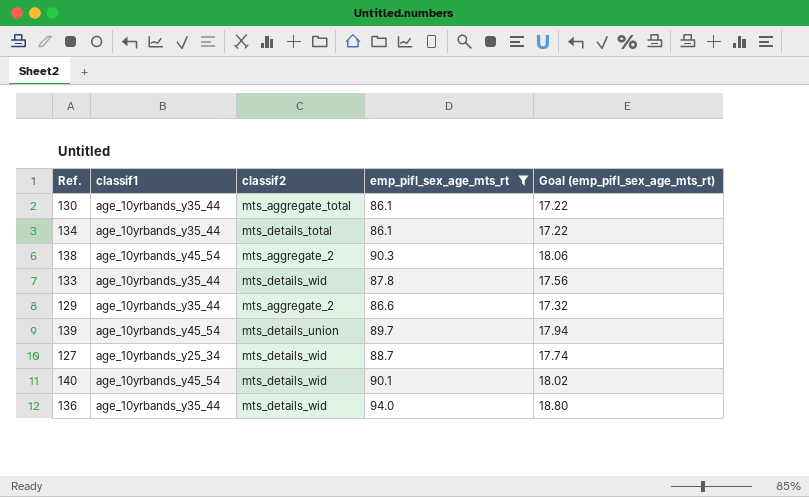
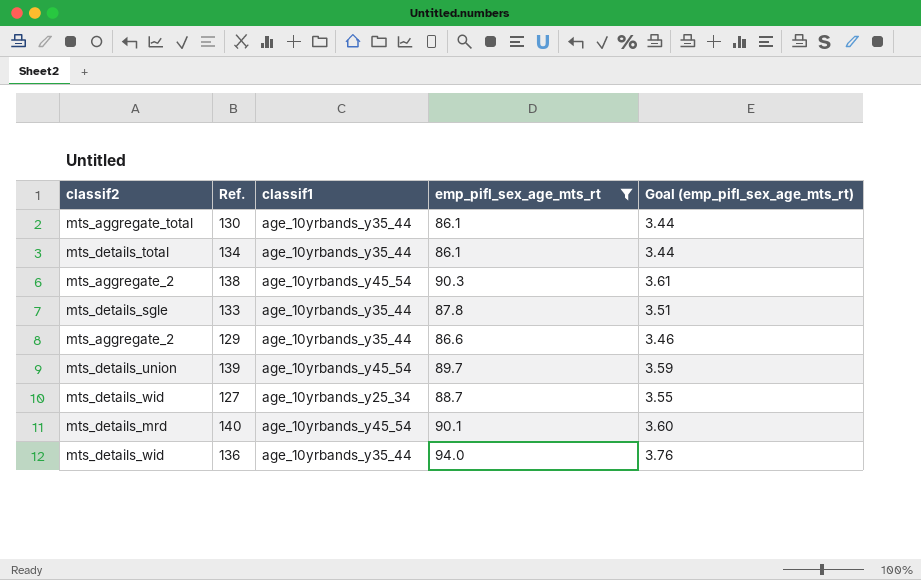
column classif2 | position: 3 -> 1
column Goal (emp_pifl_sex_age_mts_rt) | formula: [emp_pifl_sex_age_mts_rt] * 0.2 -> [emp_pifl_sex_age_mts_rt] * 0.04
133 | classif2: mts_details_wid -> mts_details_sgle
140 | classif2: mts_details_wid -> mts_details_mrd

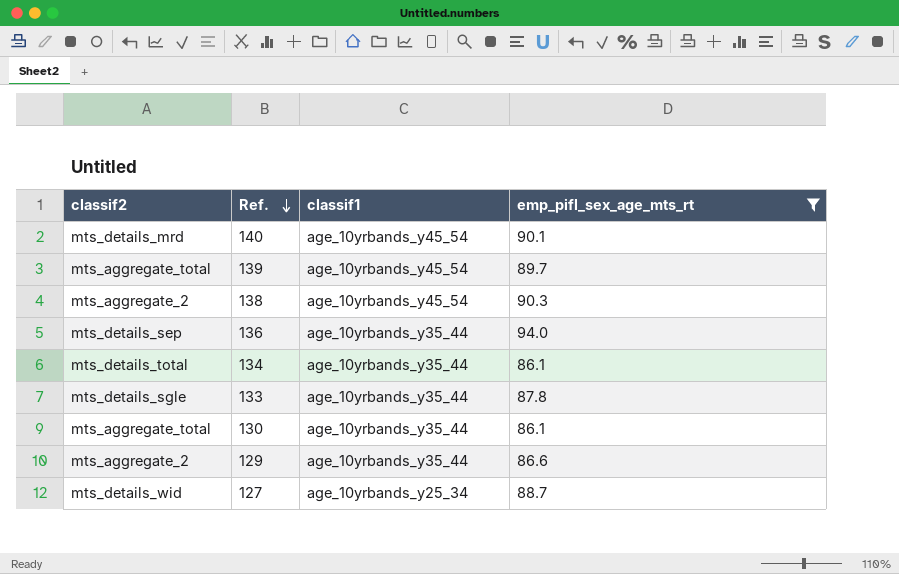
row order: none -> Ref. descending
column Goal (emp_pifl_sex_age_mts_rt) | formula: [emp_pifl_sex_age_mts_rt] * 0.04 -> none
139 | classif2: mts_details_union -> mts_aggregate_total
136 | classif2: mts_details_wid -> mts_details_sep

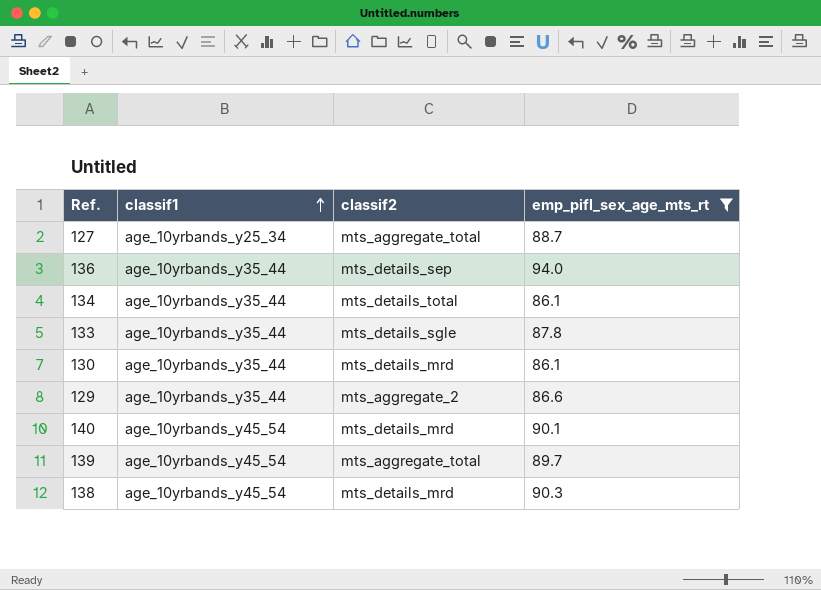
row order: Ref. descending -> classif1 ascending
column classif2 | position: 1 -> 3
127 | classif2: mts_details_wid -> mts_aggregate_total
130 | classif2: mts_aggregate_total -> mts_details_mrd
138 | classif2: mts_aggregate_2 -> mts_details_mrd

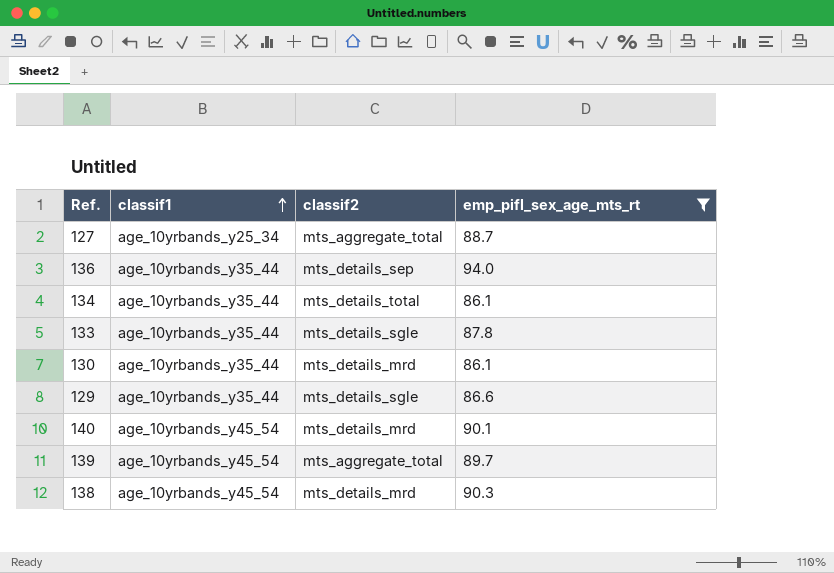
129 | classif2: mts_aggregate_2 -> mts_details_sgle

